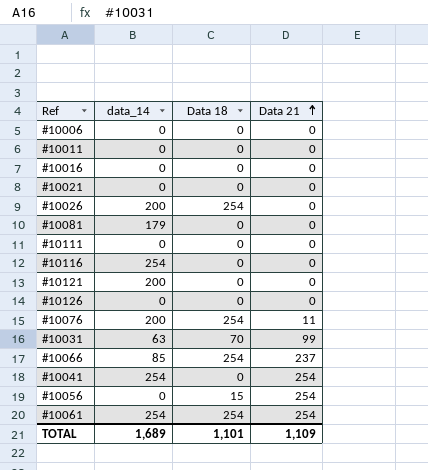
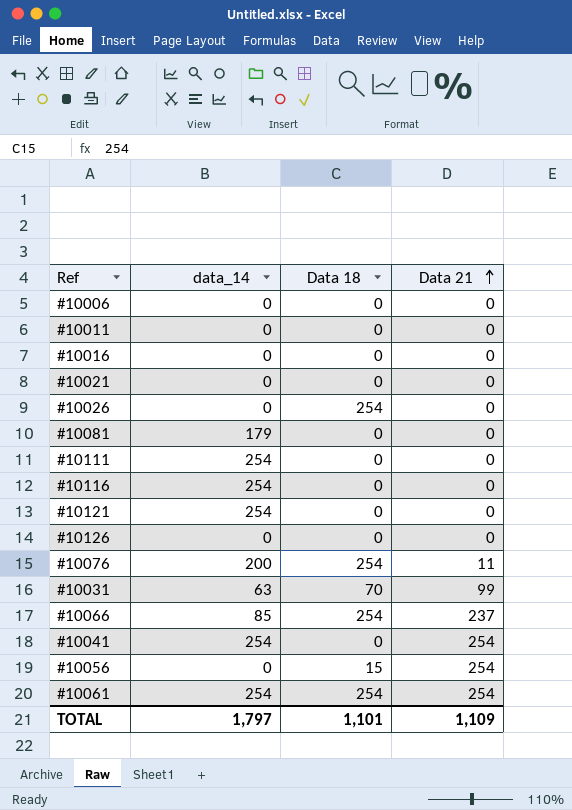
#10026 | data_14: 200 -> 0
#10111 | data_14: 0 -> 254
#10121 | data_14: 200 -> 254
TOTAL | data_14: 1,689 -> 1,797

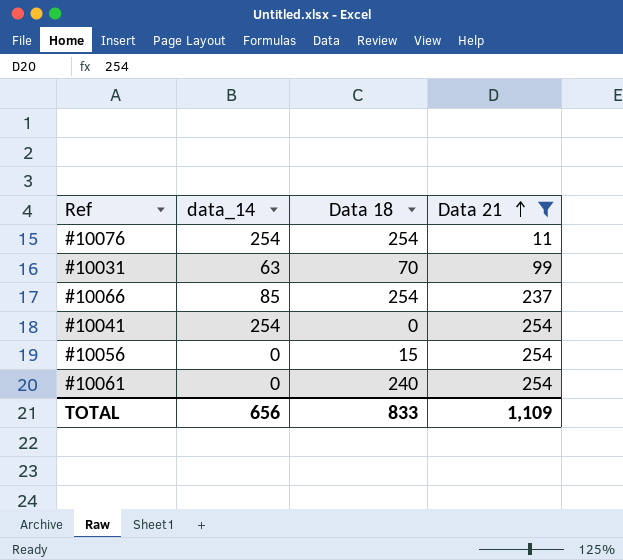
filter: none -> Data 21 != 0
#10076 | data_14: 200 -> 254
#10061 | data_14: 254 -> 0
#10061 | Data 18: 254 -> 240
TOTAL | data_14: 1,797 -> 656
TOTAL | Data 18: 1,101 -> 833

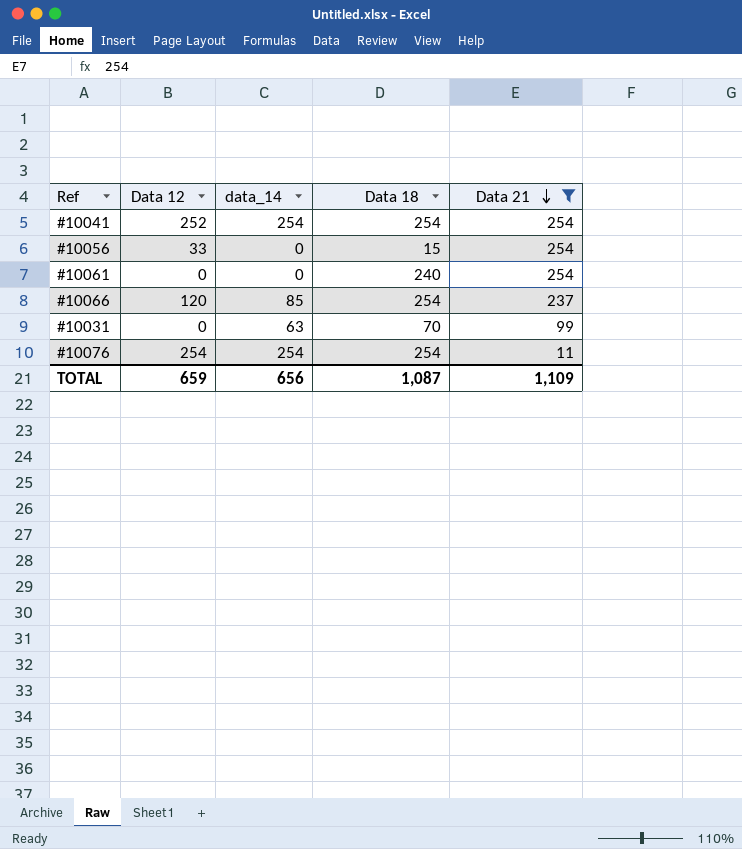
row order: Data 21 ascending -> Data 21 descending
column Data 12 | position: none -> 2
#10041 | Data 18: 0 -> 254
TOTAL | Data 18: 833 -> 1,087

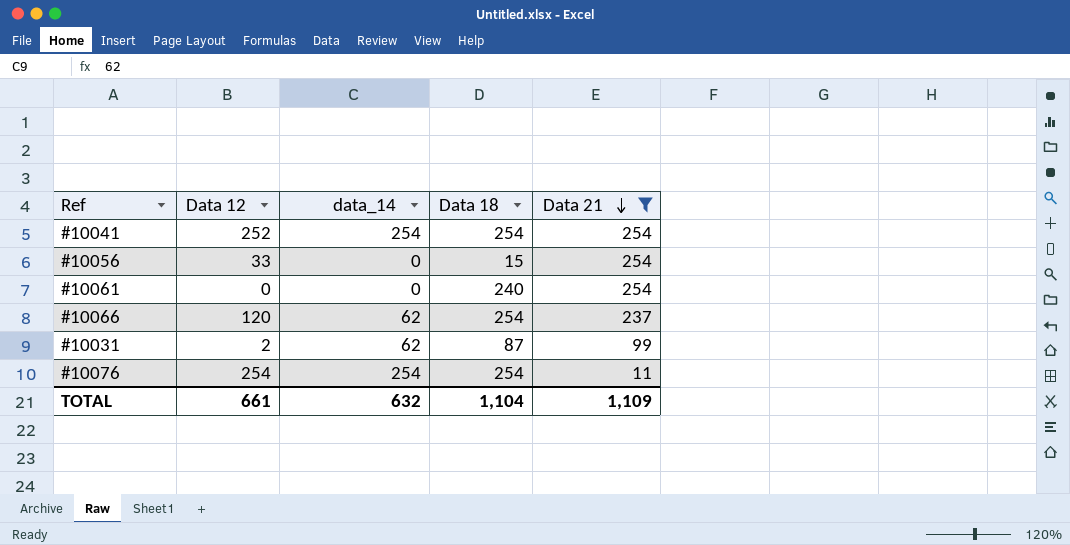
#10066 | data_14: 85 -> 62
#10031 | Data 12: 0 -> 2
#10031 | data_14: 63 -> 62
#10031 | Data 18: 70 -> 87
TOTAL | Data 12: 659 -> 661
TOTAL | data_14: 656 -> 632
TOTAL | Data 18: 1,087 -> 1,104

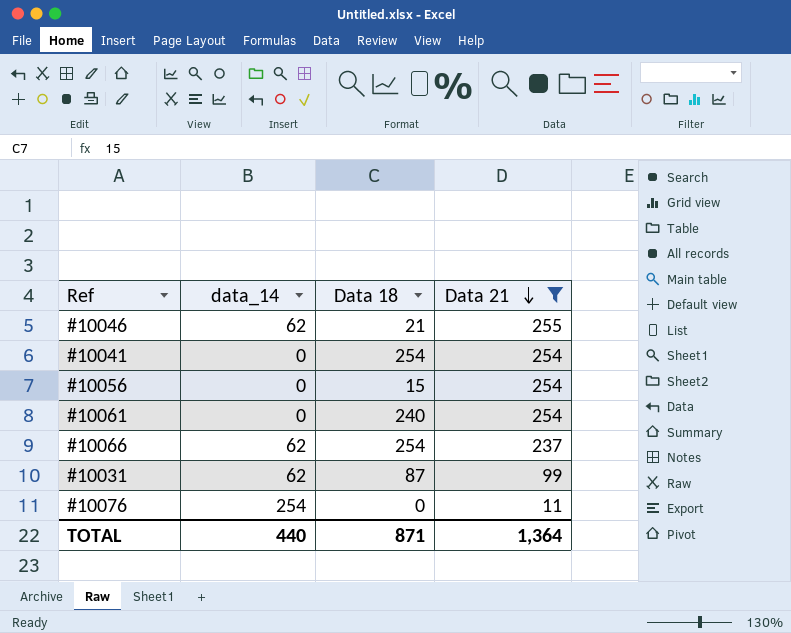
column Data 12 | position: 2 -> none
row #10046: none -> 62 | 21 | 255
#10041 | data_14: 254 -> 0
#10076 | Data 18: 254 -> 0
TOTAL | data_14: 632 -> 440
TOTAL | Data 18: 1,104 -> 871
TOTAL | Data 21: 1,109 -> 1,364

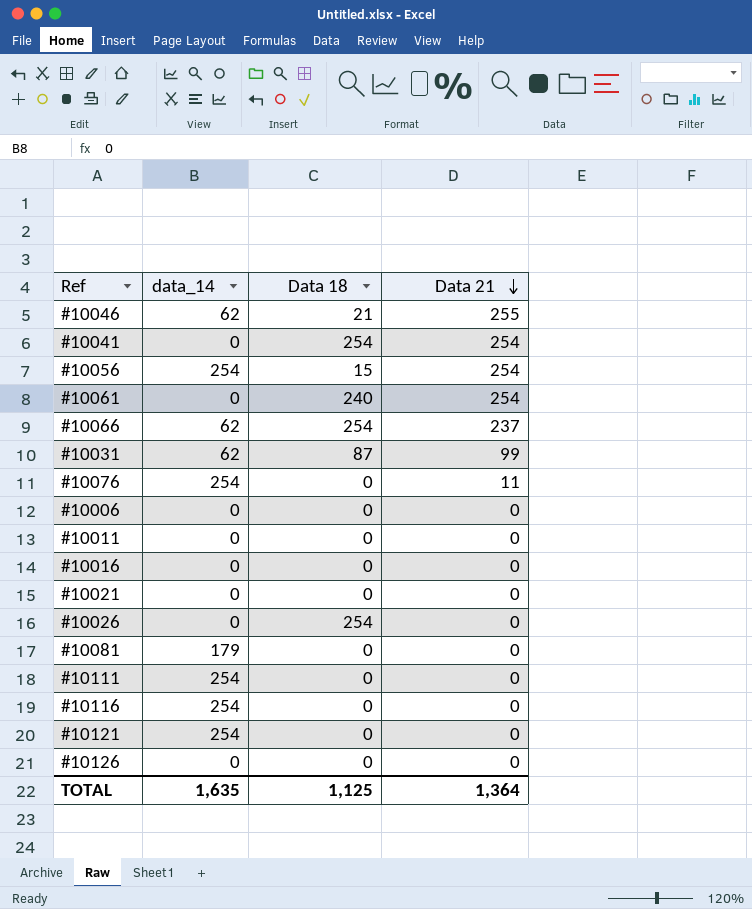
filter: Data 21 != 0 -> none
#10056 | data_14: 0 -> 254
TOTAL | data_14: 440 -> 1,635
TOTAL | Data 18: 871 -> 1,125

